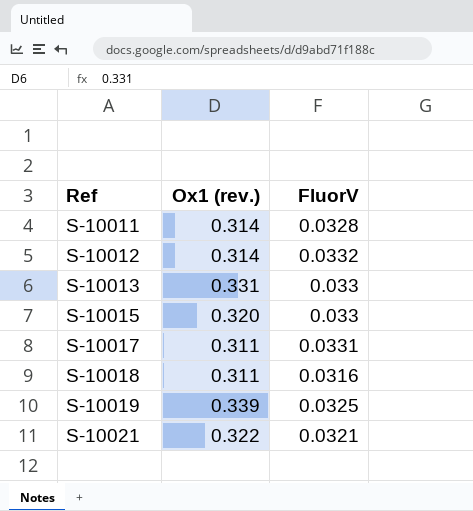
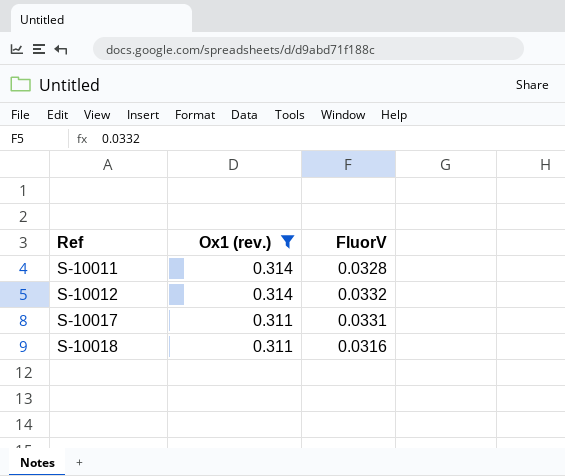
filter: none -> Ox1 (rev.) <= 0.314

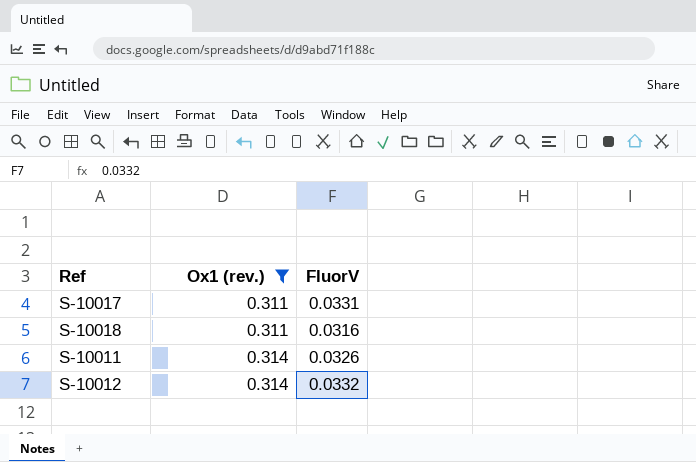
row order: Ref ascending -> Ox1 (rev.) ascending
S-10011 | FluorV: 0.0328 -> 0.0326

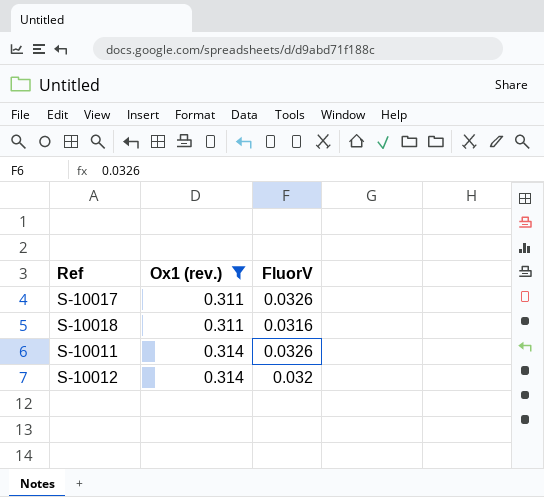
S-10017 | FluorV: 0.0331 -> 0.0326
S-10012 | FluorV: 0.0332 -> 0.032

